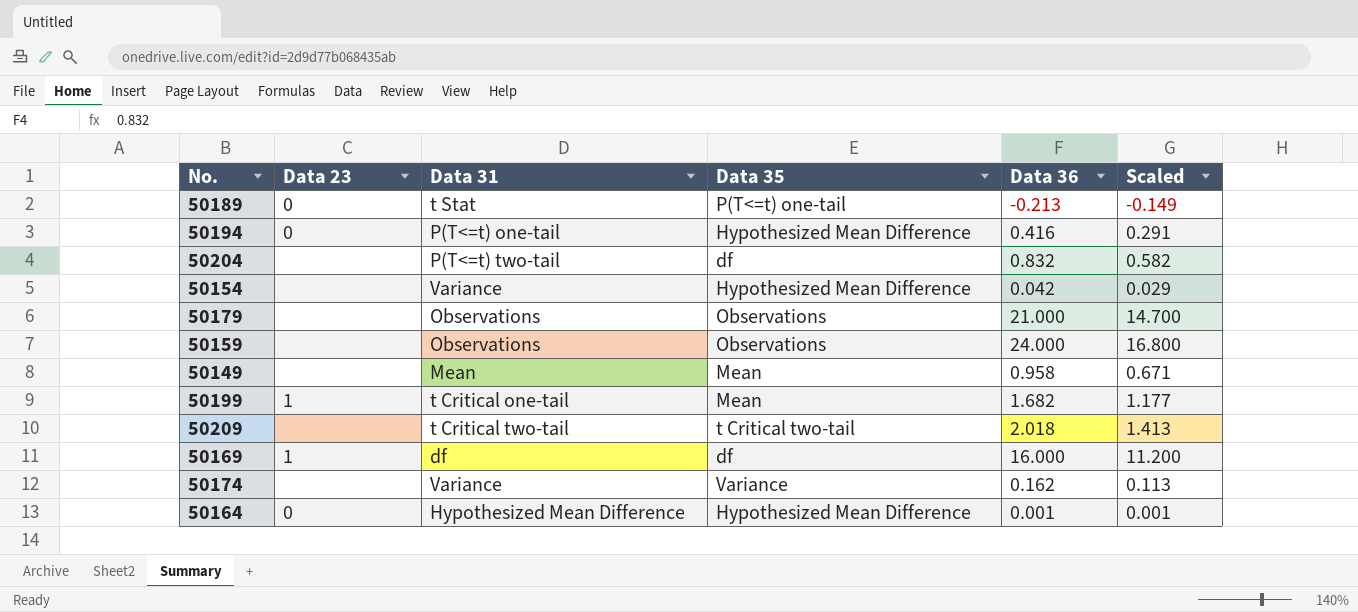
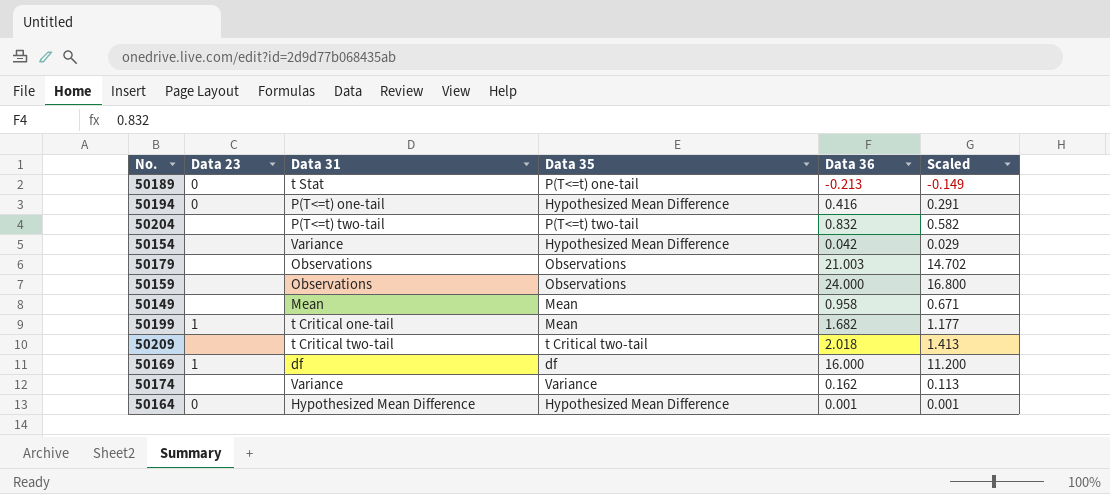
50204 | Data 35: df -> P(T<=t) two-tail
50179 | Data 36: 21.000 -> 21.003
50179 | Scaled: 14.700 -> 14.702

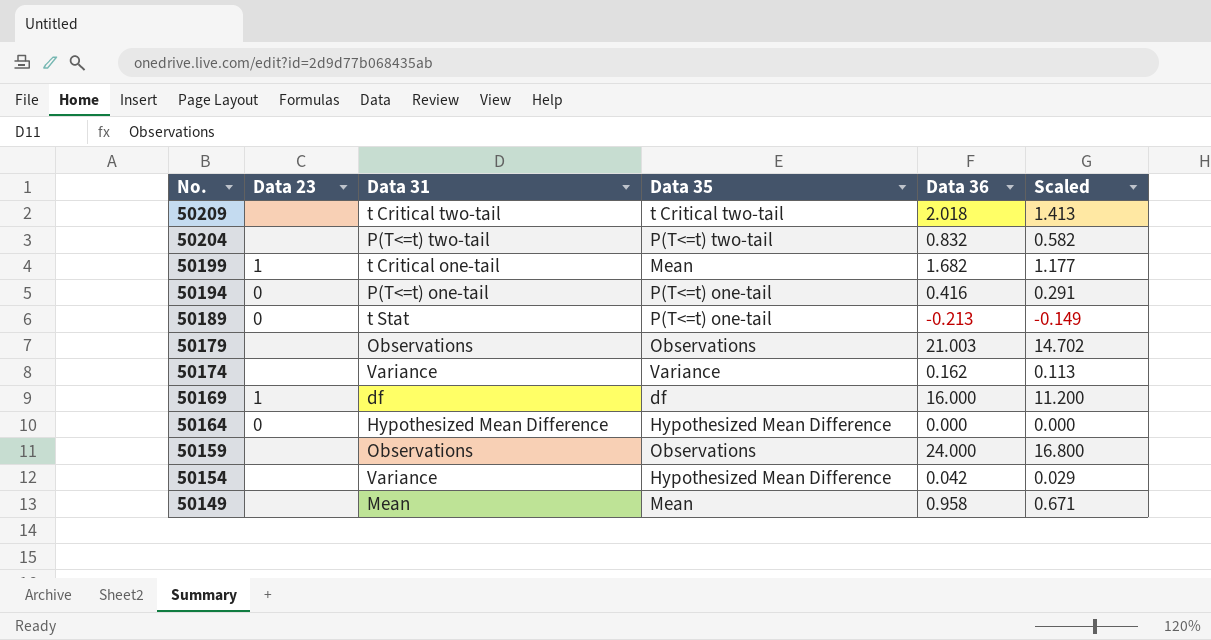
row order: none -> No. descending
50194 | Data 35: Hypothesized Mean Difference -> P(T<=t) one-tail
50164 | Data 36: 0.001 -> 0.000
50164 | Scaled: 0.001 -> 0.000

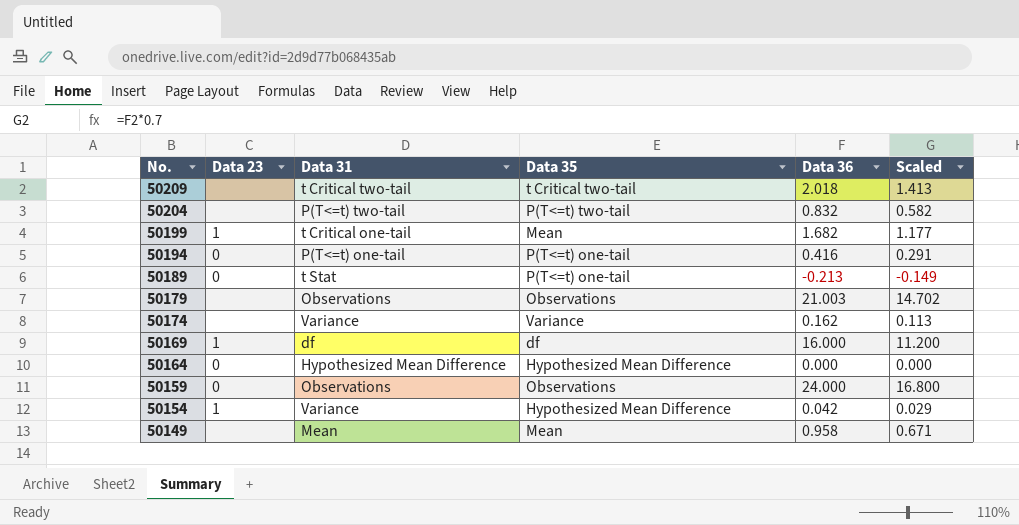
50159 | Data 23: none -> 0
50154 | Data 23: none -> 1

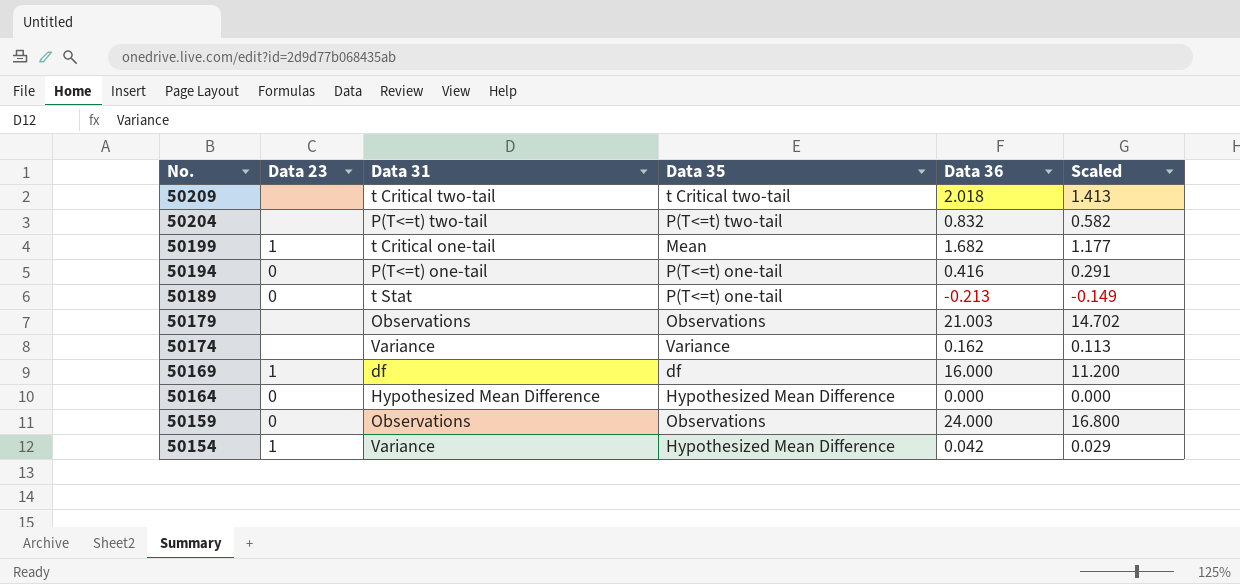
row 50149: none | Mean | Mean | 0.958 | 0.671 -> none

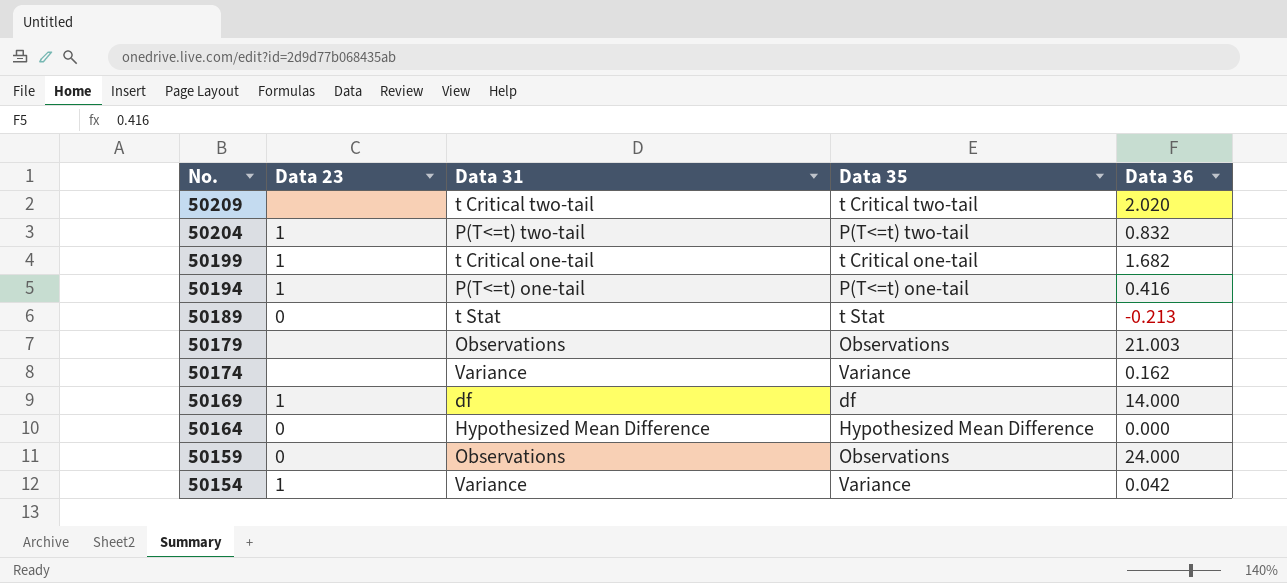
column Scaled | formula: [Data 36] * 0.7 -> none
50209 | Data 36: 2.018 -> 2.020
50204 | Data 23: none -> 1
50199 | Data 35: Mean -> t Critical one-tail
50194 | Data 23: 0 -> 1
50189 | Data 35: P(T<=t) one-tail -> t Stat
50169 | Data 36: 16.000 -> 14.000
50154 | Data 35: Hypothesized Mean Difference -> Variance

